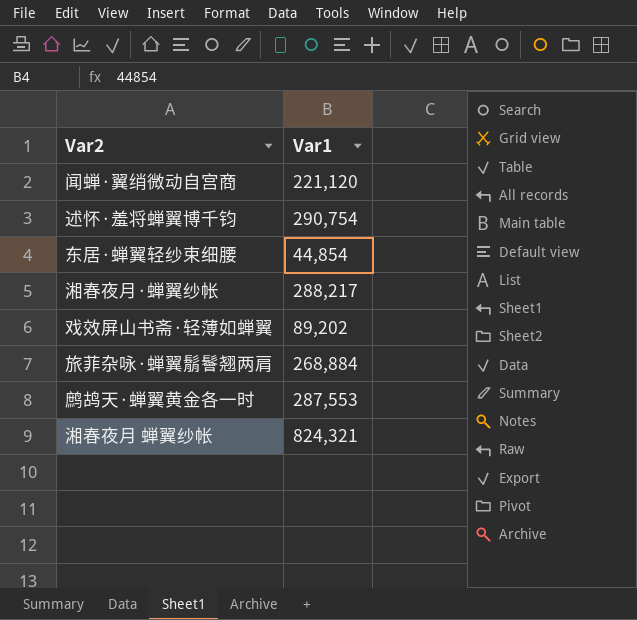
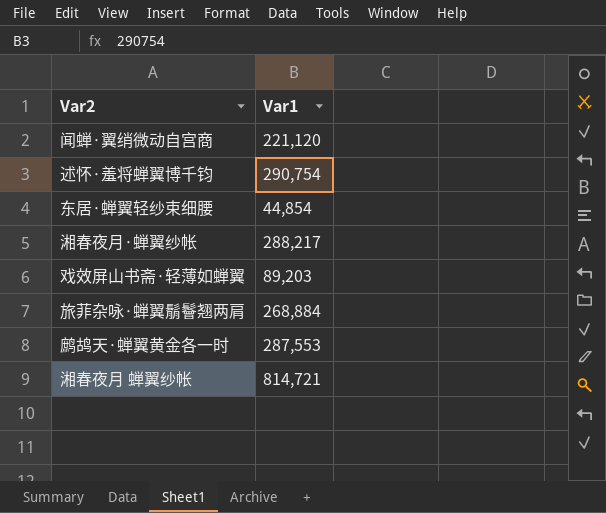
戏效屏山书斋·轻薄如蝉翼 | Var1: 89,202 -> 89,203
湘春夜月 蝉翼纱帐 | Var1: 824,321 -> 814,721

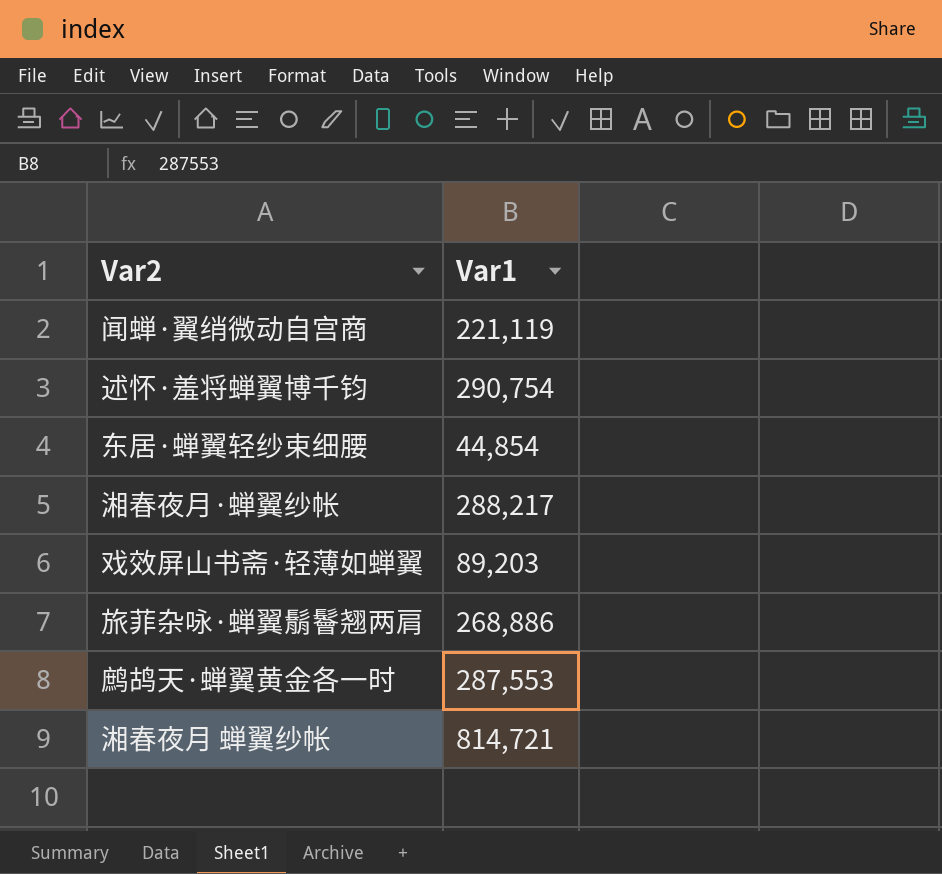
闻蝉·翼绡微动自宫商 | Var1: 221,120 -> 221,119
旅菲杂咏·蝉翼鬅鬙翘两肩 | Var1: 268,884 -> 268,886

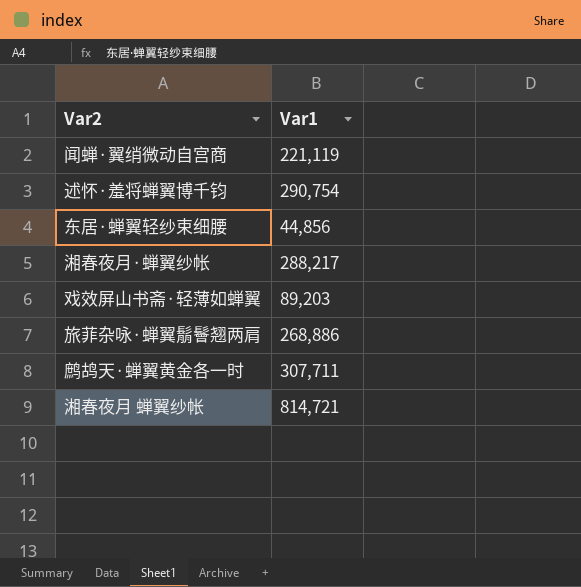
东居·蝉翼轻纱束细腰 | Var1: 44,854 -> 44,856
鹧鸪天·蝉翼黄金各一时 | Var1: 287,553 -> 307,711

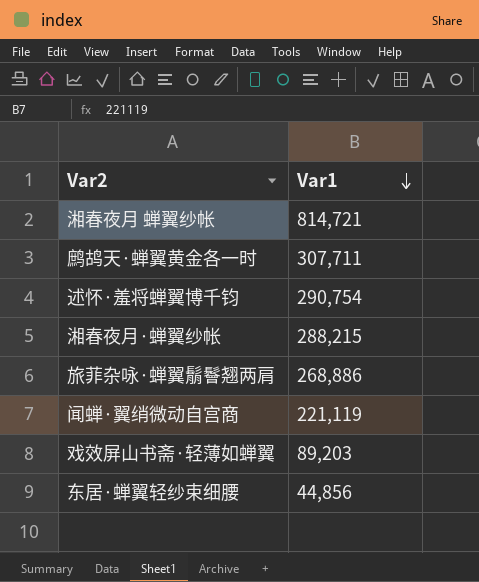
row order: none -> Var1 descending
湘春夜月·蝉翼纱帐 | Var1: 288,217 -> 288,215

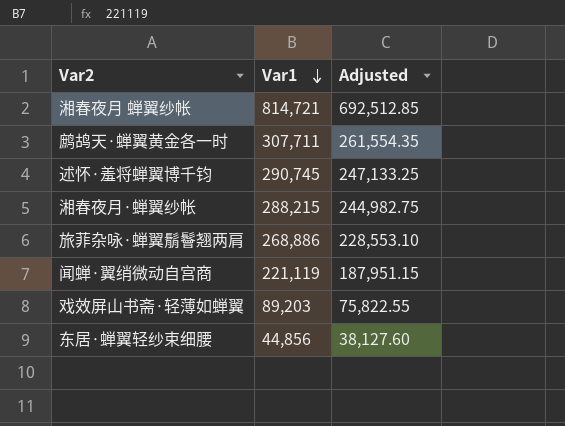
column Adjusted | formula: none -> [Var1] * 0.85
述怀·羞将蝉翼博千钧 | Var1: 290,754 -> 290,745

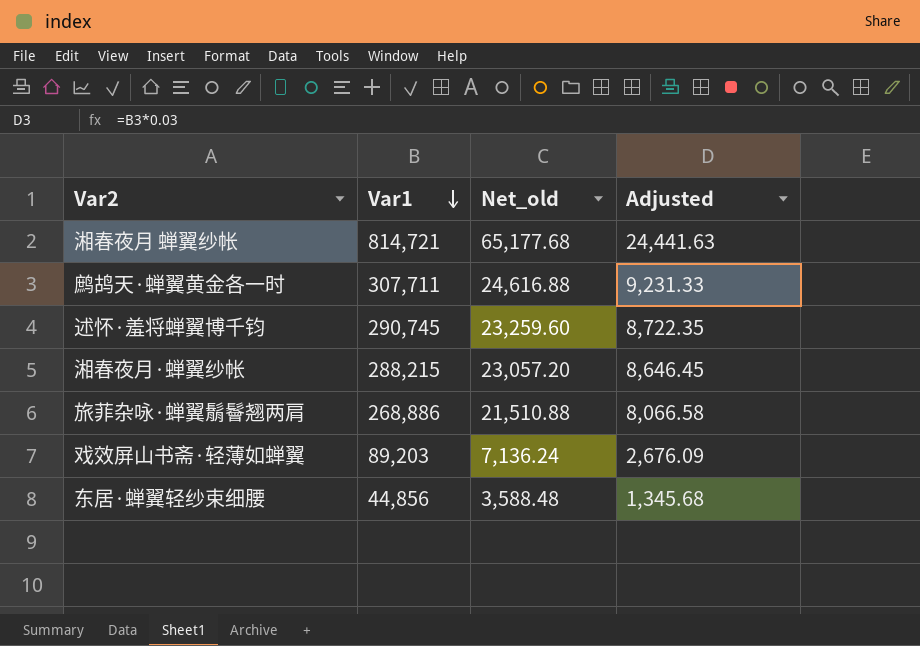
column Net_old | formula: none -> [Var1] * 0.08
column Adjusted | formula: [Var1] * 0.85 -> [Var1] * 0.03
row 闻蝉·翼绡微动自宫商: 221,119 | 187,951.15 -> none

